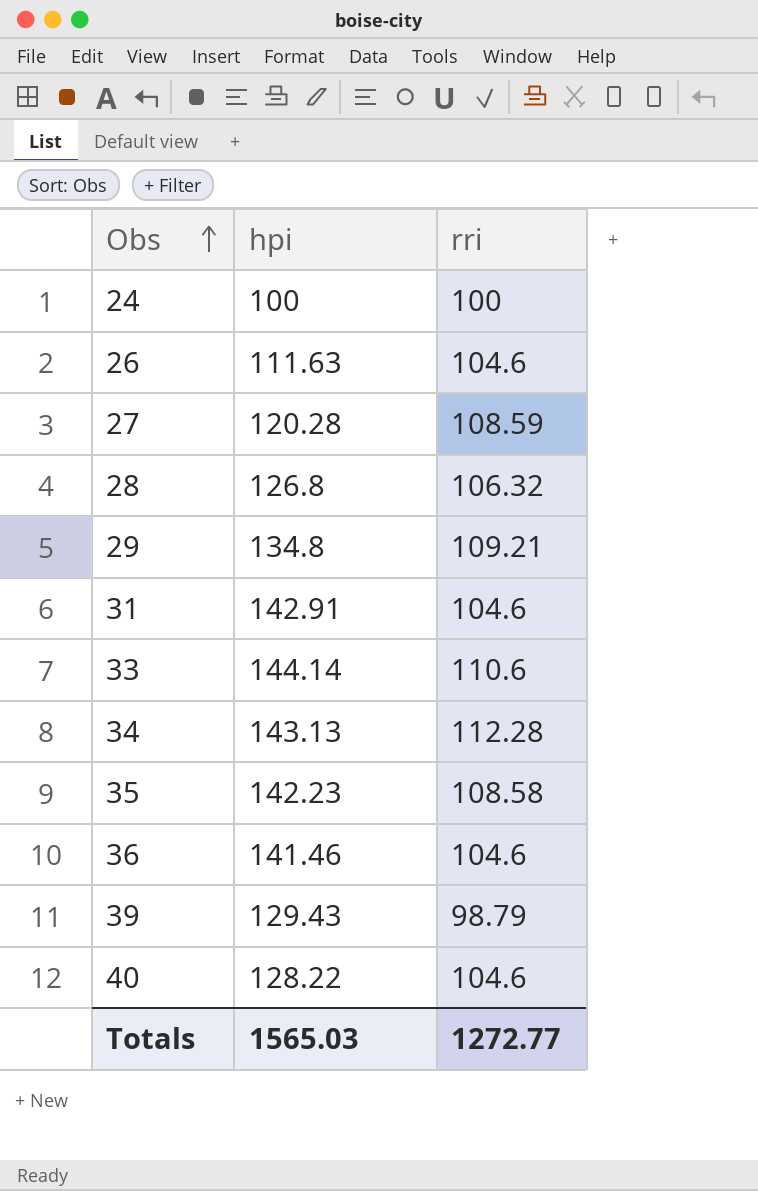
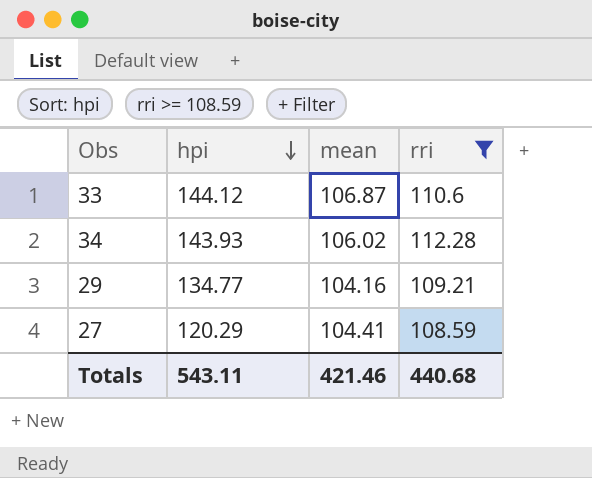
filter: none -> rri >= 108.59
row order: Obs ascending -> hpi descending
column mean | position: none -> 3
33 | hpi: 144.14 -> 144.12
34 | hpi: 143.13 -> 143.93
29 | hpi: 134.8 -> 134.77
27 | hpi: 120.28 -> 120.29
Totals | hpi: 1565.03 -> 543.11
Totals | rri: 1272.77 -> 440.68

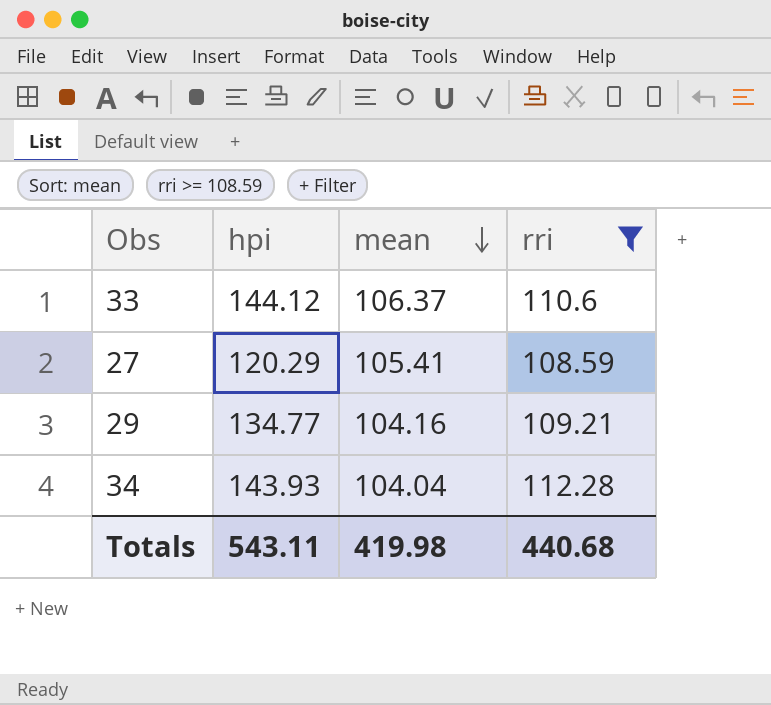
row order: hpi descending -> mean descending
33 | mean: 106.87 -> 106.37
27 | mean: 104.41 -> 105.41
34 | mean: 106.02 -> 104.04
Totals | mean: 421.46 -> 419.98

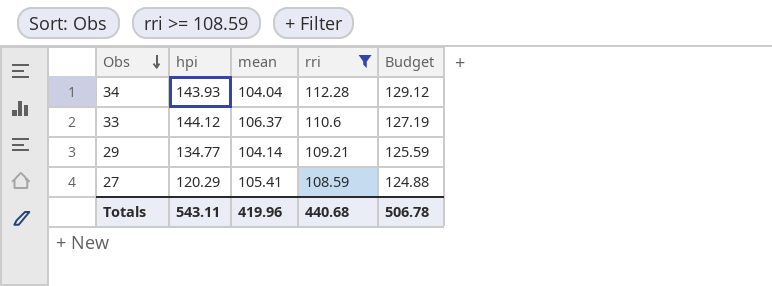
row order: mean descending -> Obs descending
column Budget | formula: none -> [rri] * 1.15
29 | mean: 104.16 -> 104.14
Totals | mean: 419.98 -> 419.96

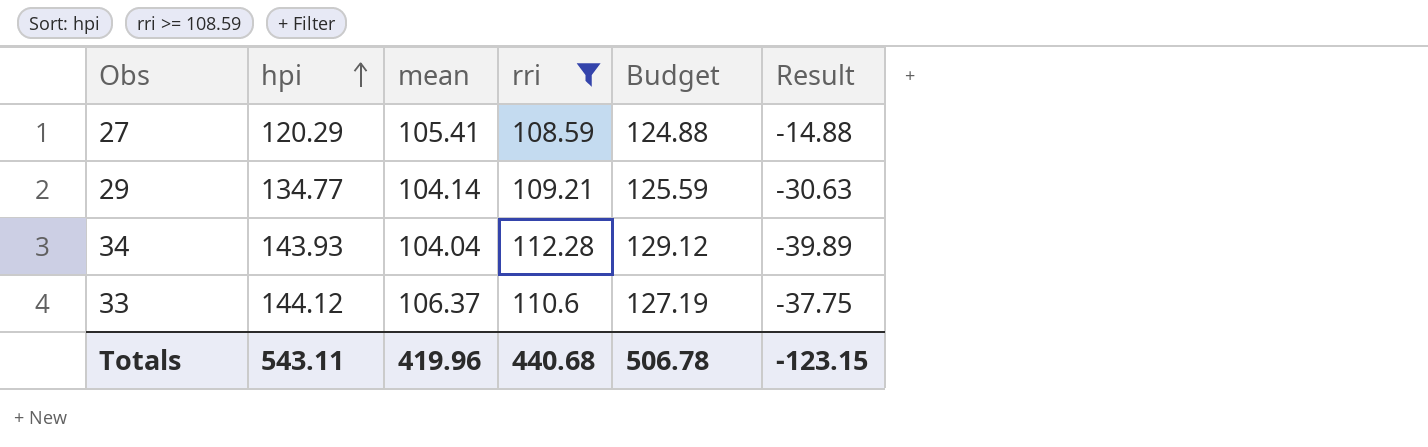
row order: Obs descending -> hpi ascending
column Result | formula: none -> [mean] - [hpi]

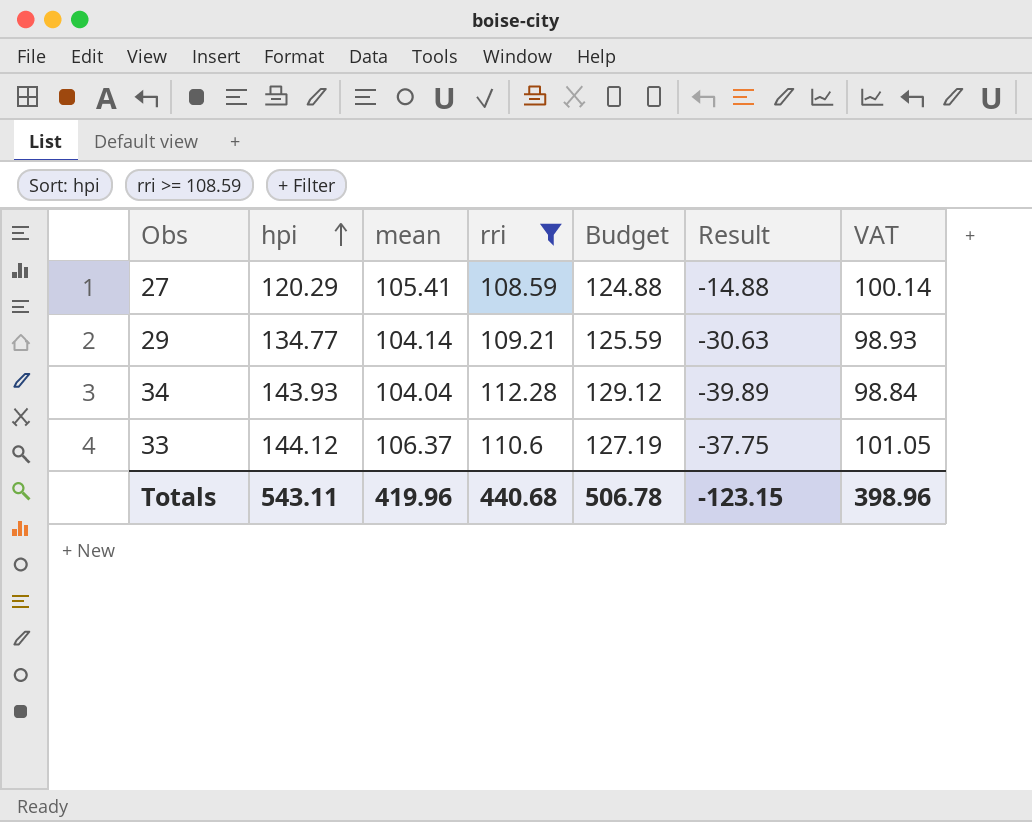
column VAT | formula: none -> [mean] * 0.95

